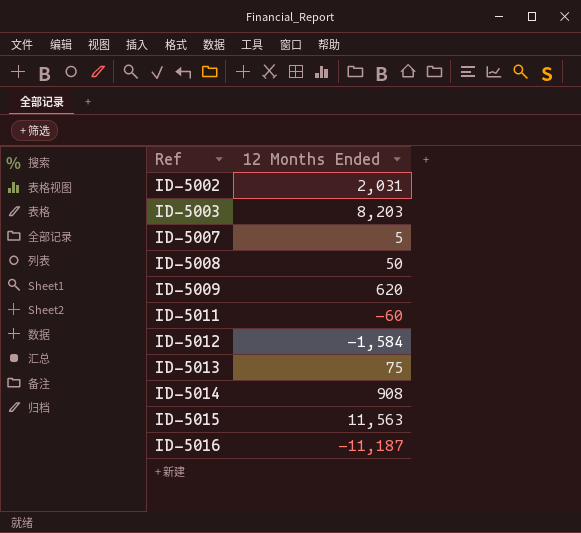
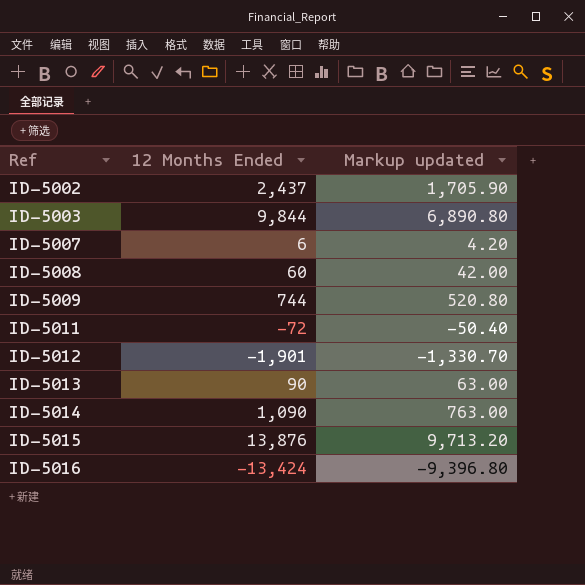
column Markup updated | formula: none -> [12 Months Ended] * 0.7
ID-5002 | 12 Months Ended: 2,031 -> 2,437
ID-5003 | 12 Months Ended: 8,203 -> 9,844
ID-5007 | 12 Months Ended: 5 -> 6
ID-5008 | 12 Months Ended: 50 -> 60
ID-5009 | 12 Months Ended: 620 -> 744
ID-5011 | 12 Months Ended: -60 -> -72
ID-5012 | 12 Months Ended: -1,584 -> -1,901
ID-5013 | 12 Months Ended: 75 -> 90
ID-5014 | 12 Months Ended: 908 -> 1,090
ID-5015 | 12 Months Ended: 11,563 -> 13,876
ID-5016 | 12 Months Ended: -11,187 -> -13,424

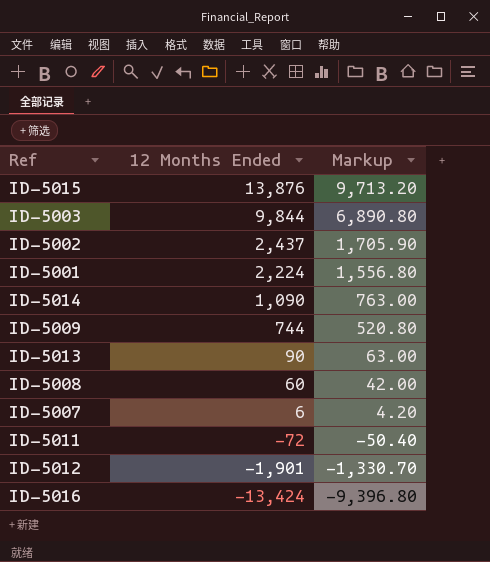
row order: Ref ascending -> 12 Months Ended descending
column name: Markup updated -> Markup
row ID-5001: none -> 2,224 | 1,556.80

